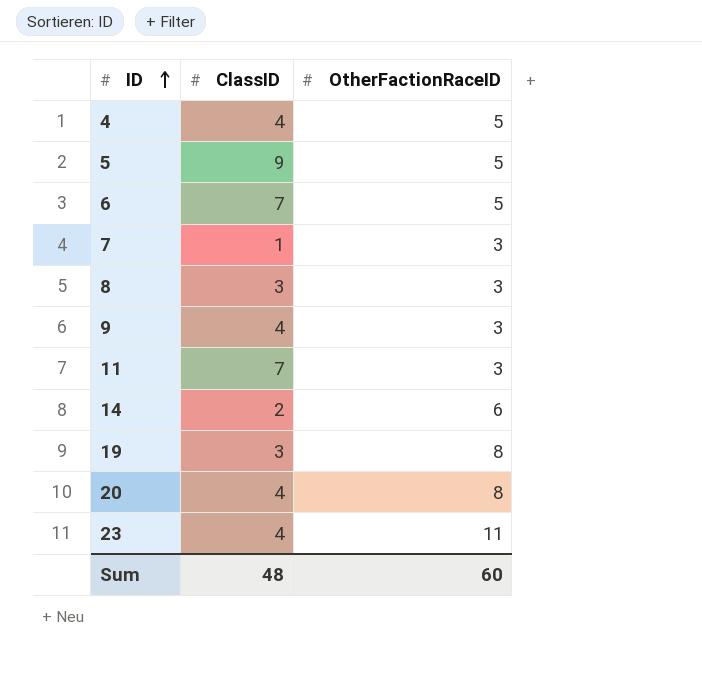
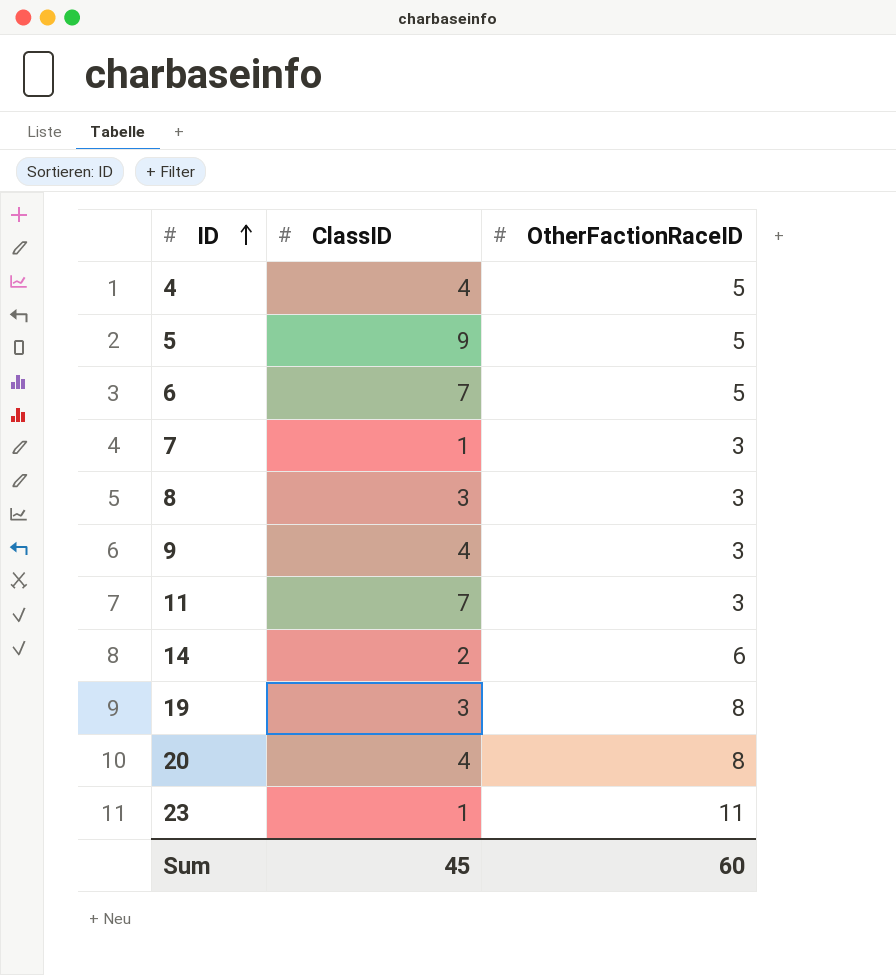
23 | ClassID: 4 -> 1
Sum | ClassID: 48 -> 45

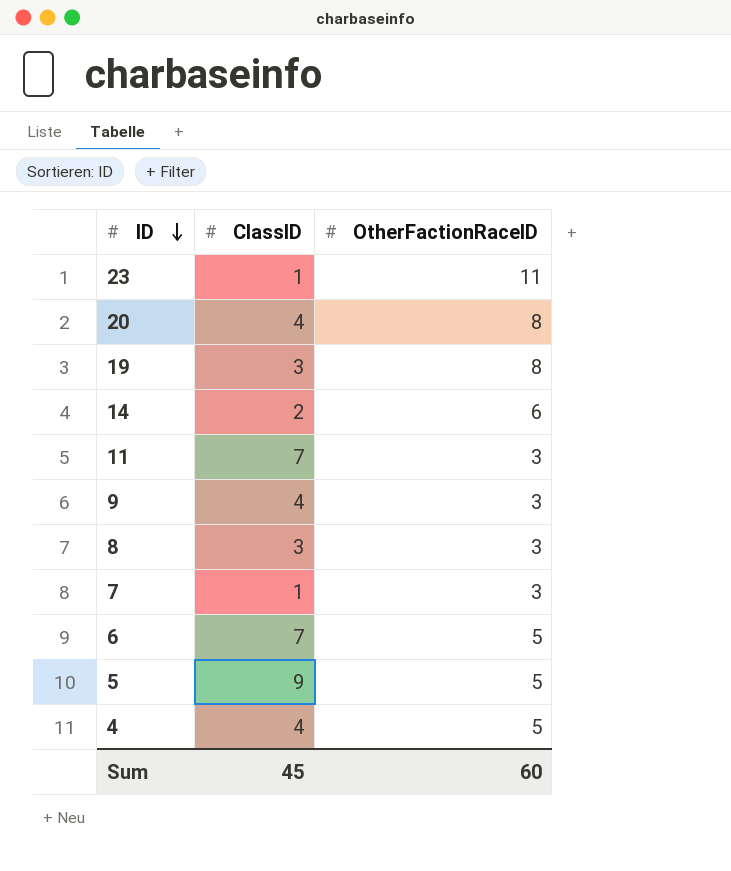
row order: ID ascending -> ID descending

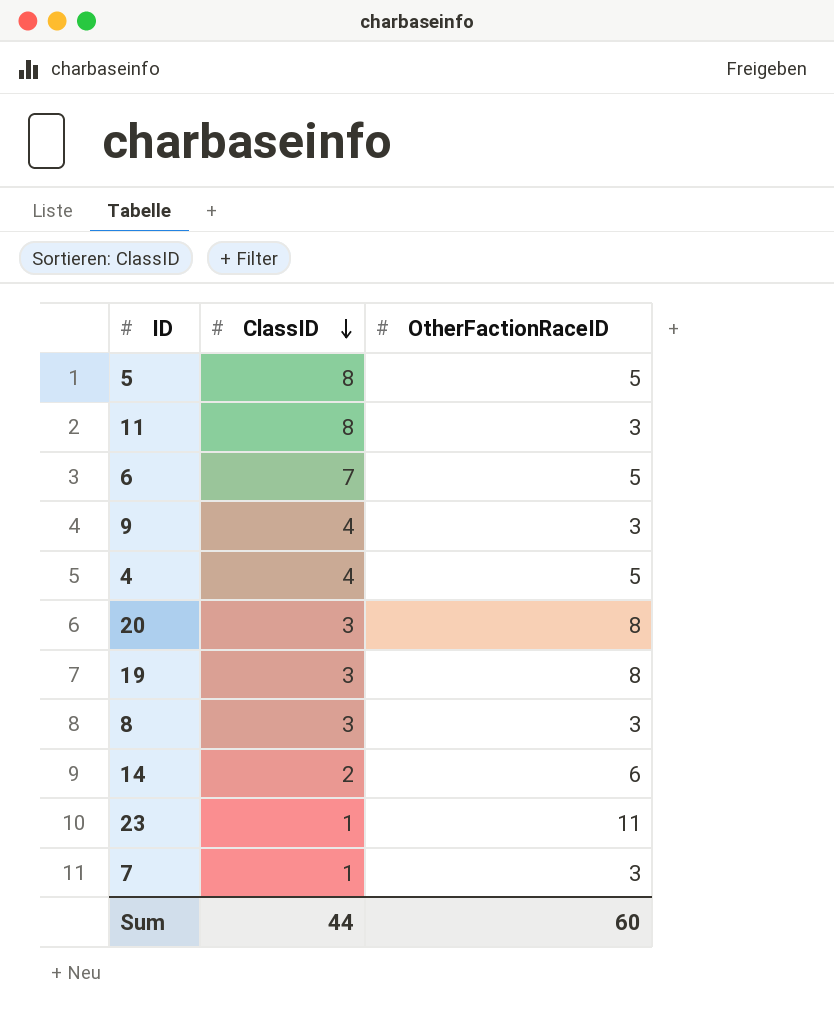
row order: ID descending -> ClassID descending
5 | ClassID: 9 -> 8
11 | ClassID: 7 -> 8
20 | ClassID: 4 -> 3
Sum | ClassID: 45 -> 44

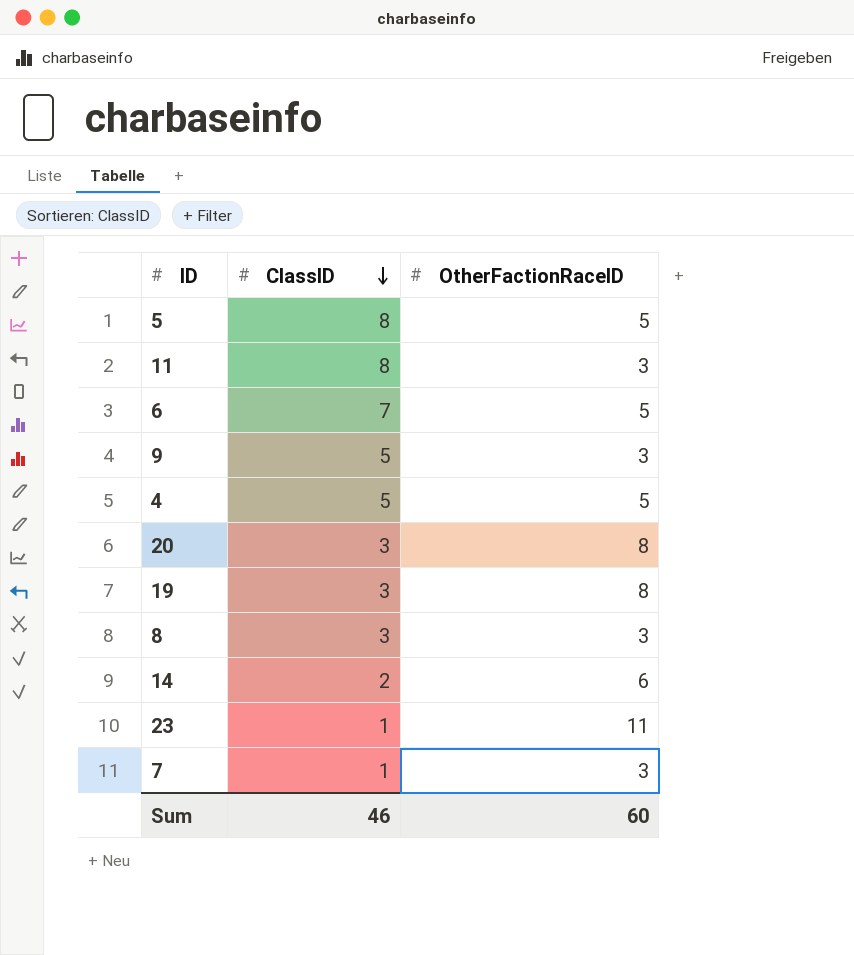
9 | ClassID: 4 -> 5
4 | ClassID: 4 -> 5
Sum | ClassID: 44 -> 46

